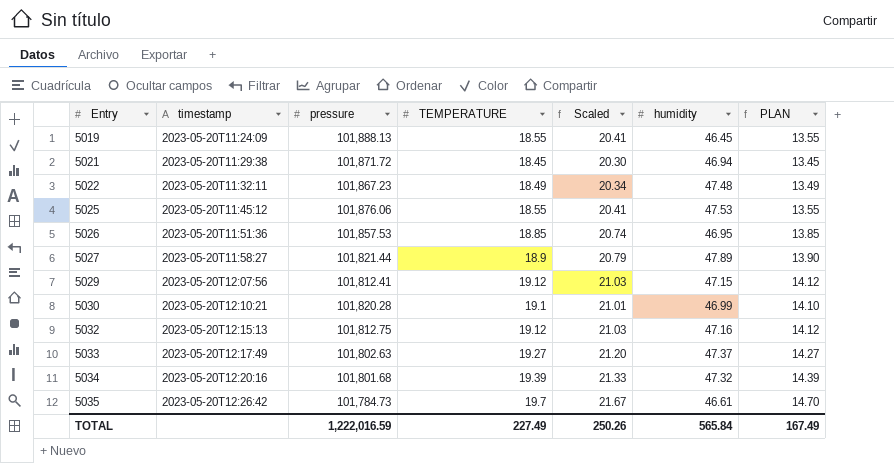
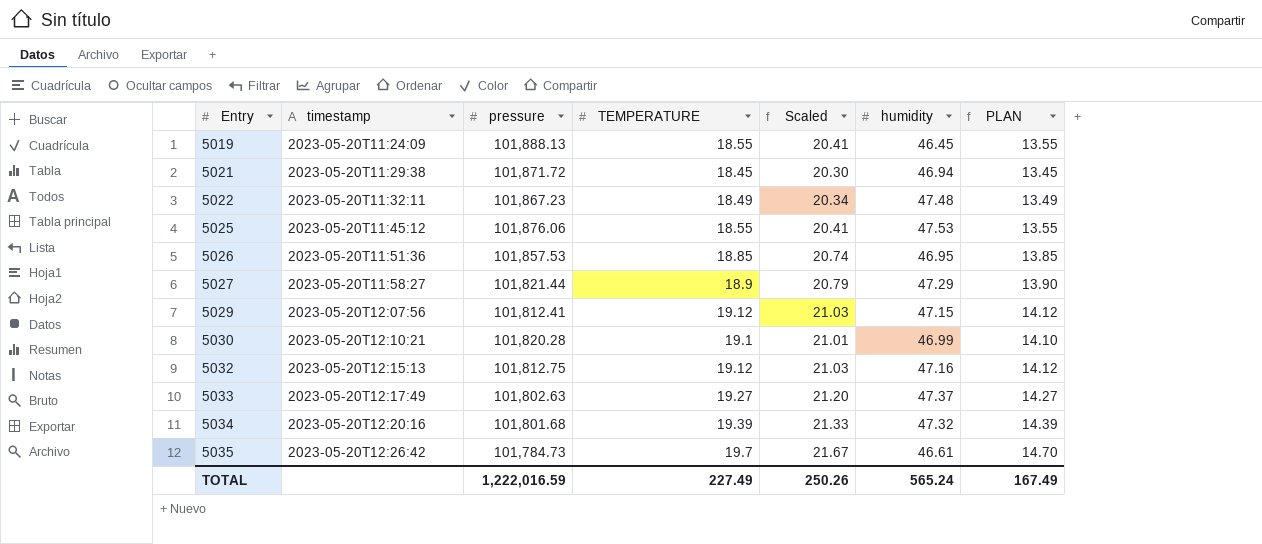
5027 | humidity: 47.89 -> 47.29
TOTAL | humidity: 565.84 -> 565.24

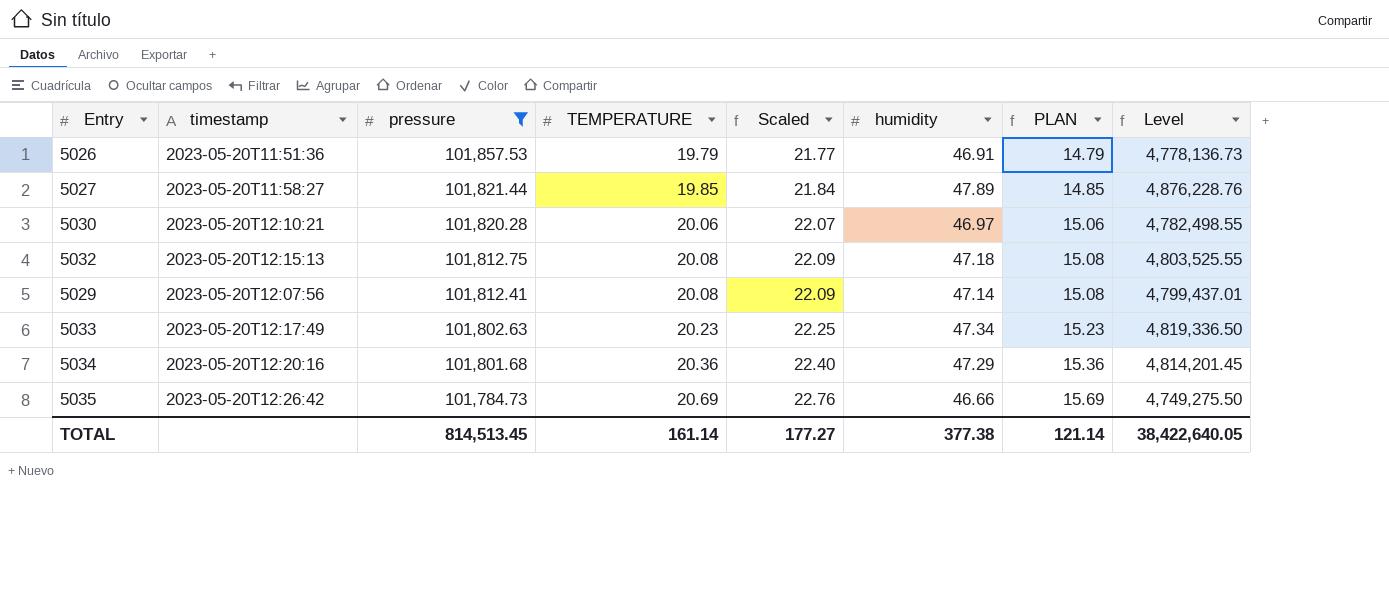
filter: none -> pressure <= 101,857.53
row order: Entry ascending -> pressure descending
column Level | formula: none -> [pressure] * [humidity]
5026 | TEMPERATURE: 18.85 -> 19.79
5026 | Scaled: 20.74 -> 21.77
5026 | humidity: 46.95 -> 46.91
5026 | PLAN: 13.85 -> 14.79
5027 | TEMPERATURE: 18.9 -> 19.85
5027 | Scaled: 20.79 -> 21.84
5027 | humidity: 47.29 -> 47.89
5027 | PLAN: 13.90 -> 14.85
5030 | TEMPERATURE: 19.1 -> 20.06
5030 | Scaled: 21.01 -> 22.07
5030 | humidity: 46.99 -> 46.97
5030 | PLAN: 14.10 -> 15.06
5032 | TEMPERATURE: 19.12 -> 20.08
5032 | Scaled: 21.03 -> 22.09
5032 | humidity: 47.16 -> 47.18
5032 | PLAN: 14.12 -> 15.08
5029 | TEMPERATURE: 19.12 -> 20.08
5029 | Scaled: 21.03 -> 22.09
5029 | humidity: 47.15 -> 47.14
5029 | PLAN: 14.12 -> 15.08
5033 | TEMPERATURE: 19.27 -> 20.23
5033 | Scaled: 21.20 -> 22.25
5033 | humidity: 47.37 -> 47.34
5033 | PLAN: 14.27 -> 15.23
5034 | TEMPERATURE: 19.39 -> 20.36
5034 | Scaled: 21.33 -> 22.40
5034 | humidity: 47.32 -> 47.29
5034 | PLAN: 14.39 -> 15.36
5035 | TEMPERATURE: 19.7 -> 20.69
5035 | Scaled: 21.67 -> 22.76
5035 | humidity: 46.61 -> 46.66
5035 | PLAN: 14.70 -> 15.69
TOTAL | pressure: 1,222,016.59 -> 814,513.45
TOTAL | TEMPERATURE: 227.49 -> 161.14
TOTAL | Scaled: 250.26 -> 177.27
TOTAL | humidity: 565.24 -> 377.38
TOTAL | PLAN: 167.49 -> 121.14

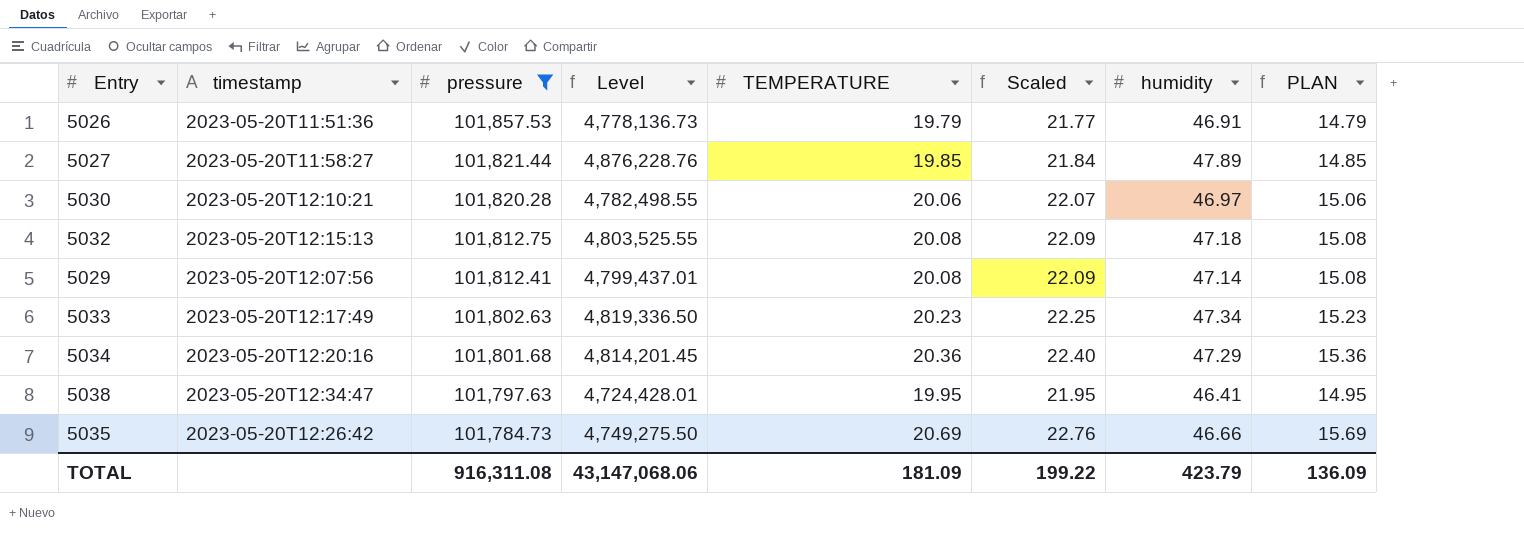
column Level | position: 8 -> 4
row 5038: none -> 2023-05-20T12:34:47 | 101,797.63 | 4,724,428.01 | 19.95 | 21.95 | 46.41 | 14.95
TOTAL | pressure: 814,513.45 -> 916,311.08
TOTAL | Level: 38,422,640.05 -> 43,147,068.06
TOTAL | TEMPERATURE: 161.14 -> 181.09
TOTAL | Scaled: 177.27 -> 199.22
TOTAL | humidity: 377.38 -> 423.79
TOTAL | PLAN: 121.14 -> 136.09

